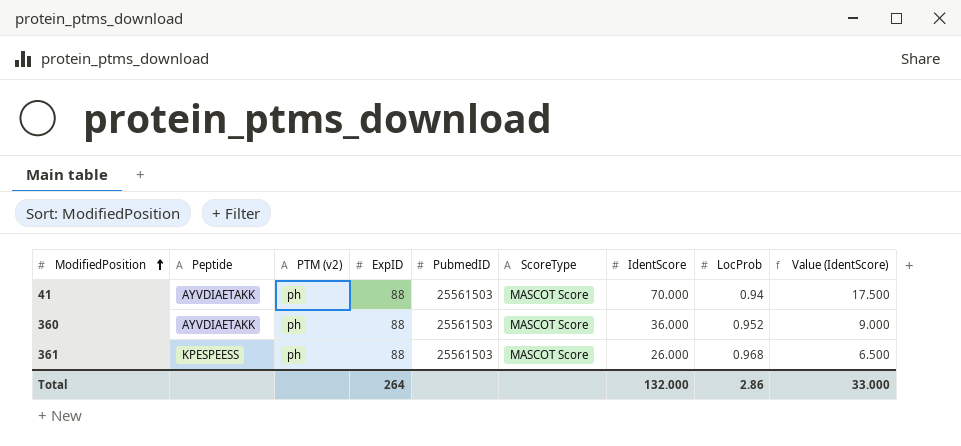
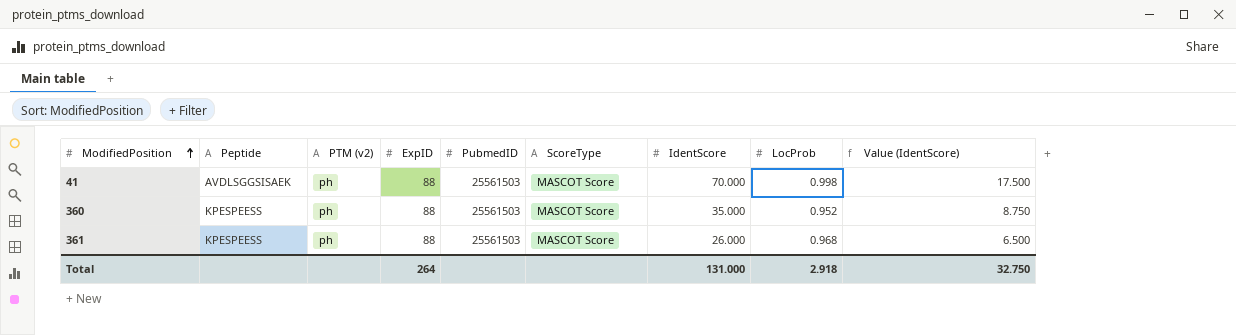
41 | Peptide: AYVDIAETAKK -> AVDLSGGSISAEK
41 | LocProb: 0.94 -> 0.998
360 | Peptide: AYVDIAETAKK -> KPESPEESS
360 | IdentScore: 36.000 -> 35.000
360 | Value (IdentScore): 9.000 -> 8.750
Total | IdentScore: 132.000 -> 131.000
Total | LocProb: 2.86 -> 2.918
Total | Value (IdentScore): 33.000 -> 32.750

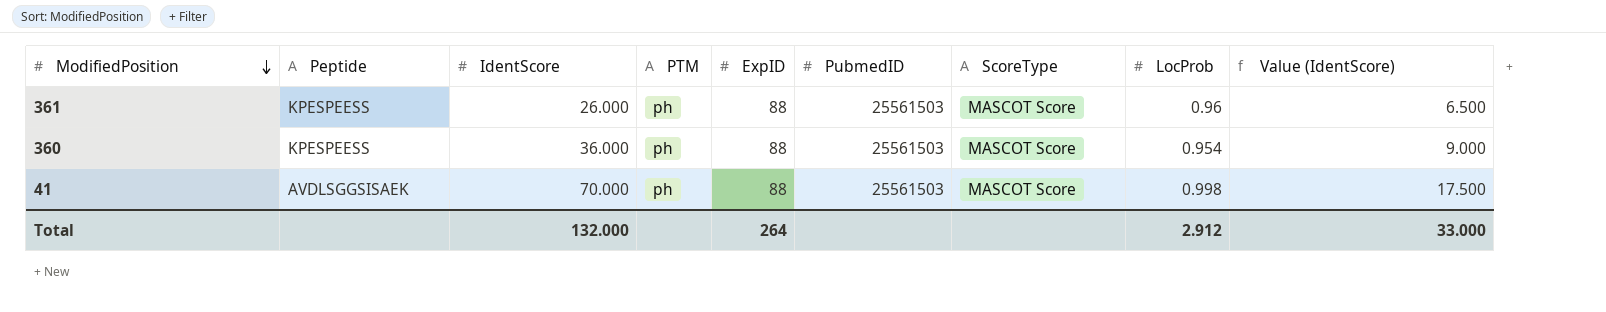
row order: ModifiedPosition ascending -> ModifiedPosition descending
column IdentScore | position: 7 -> 3
column name: PTM (v2) -> PTM
361 | LocProb: 0.968 -> 0.96
360 | IdentScore: 35.000 -> 36.000
360 | LocProb: 0.952 -> 0.954
360 | Value (IdentScore): 8.750 -> 9.000
Total | IdentScore: 131.000 -> 132.000
Total | LocProb: 2.918 -> 2.912
Total | Value (IdentScore): 32.750 -> 33.000

